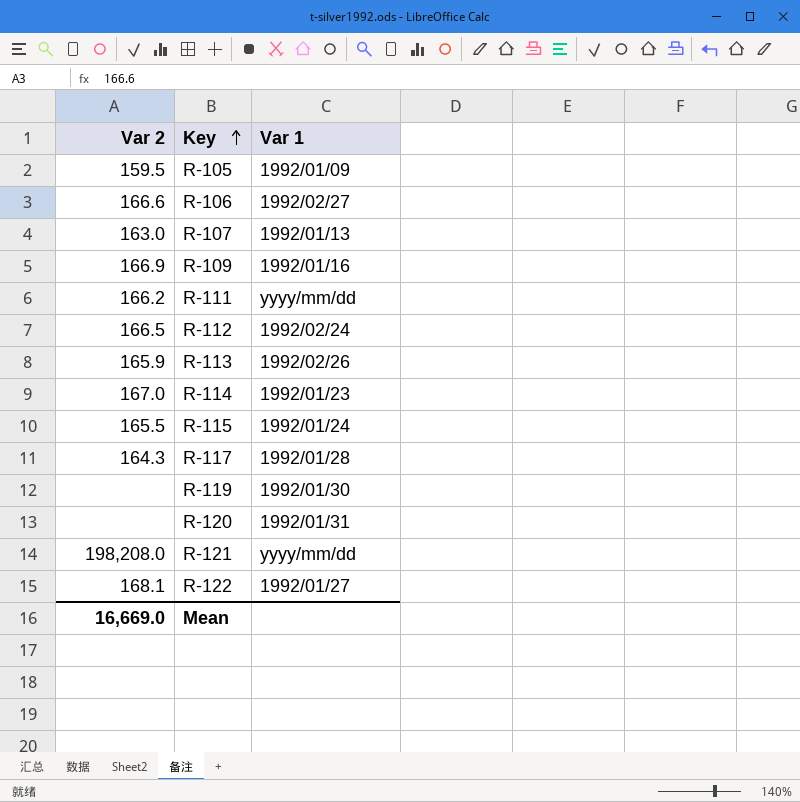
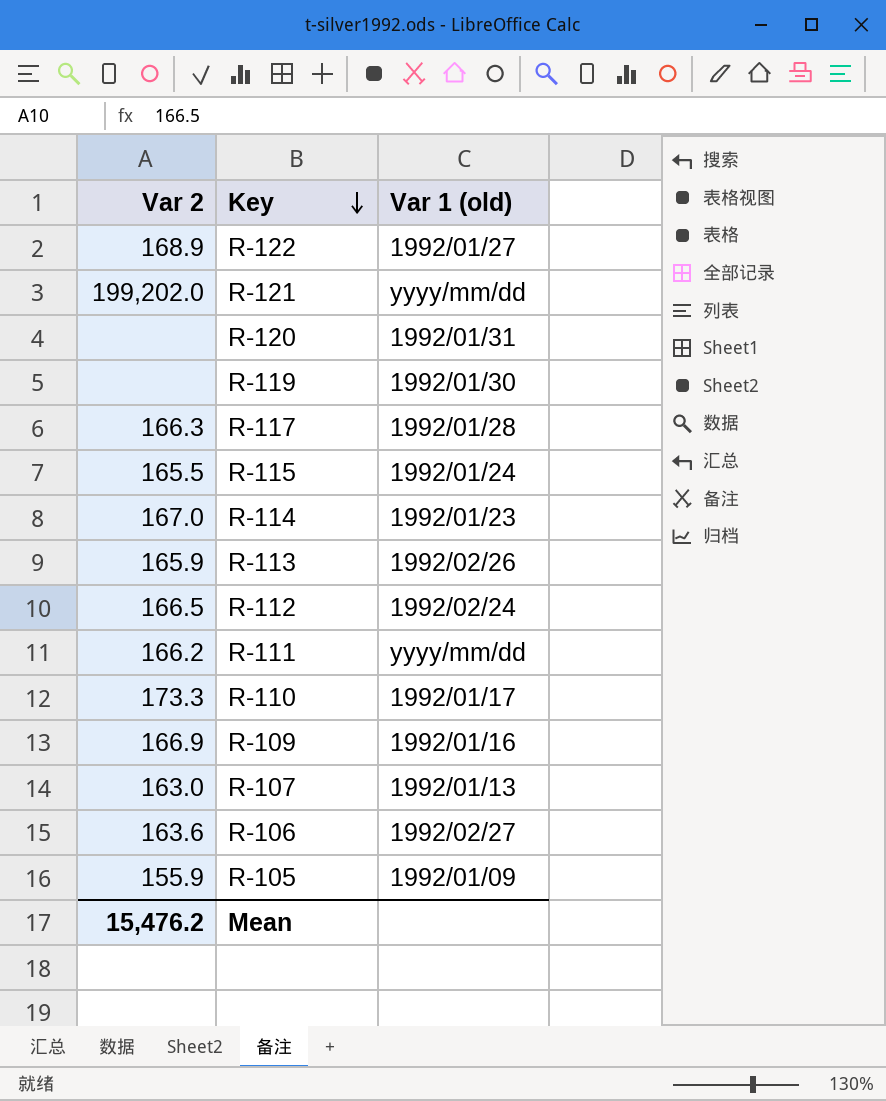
row order: Key ascending -> Key descending
column name: Var 1 -> Var 1 (old)
R-122 | Var 2: 168.1 -> 168.9
R-121 | Var 2: 198,208.0 -> 199,202.0
R-117 | Var 2: 164.3 -> 166.3
row R-110: none -> 173.3 | 1992/01/17
R-106 | Var 2: 166.6 -> 163.6
R-105 | Var 2: 159.5 -> 155.9
Mean | Var 2: 16,669.0 -> 15,476.2

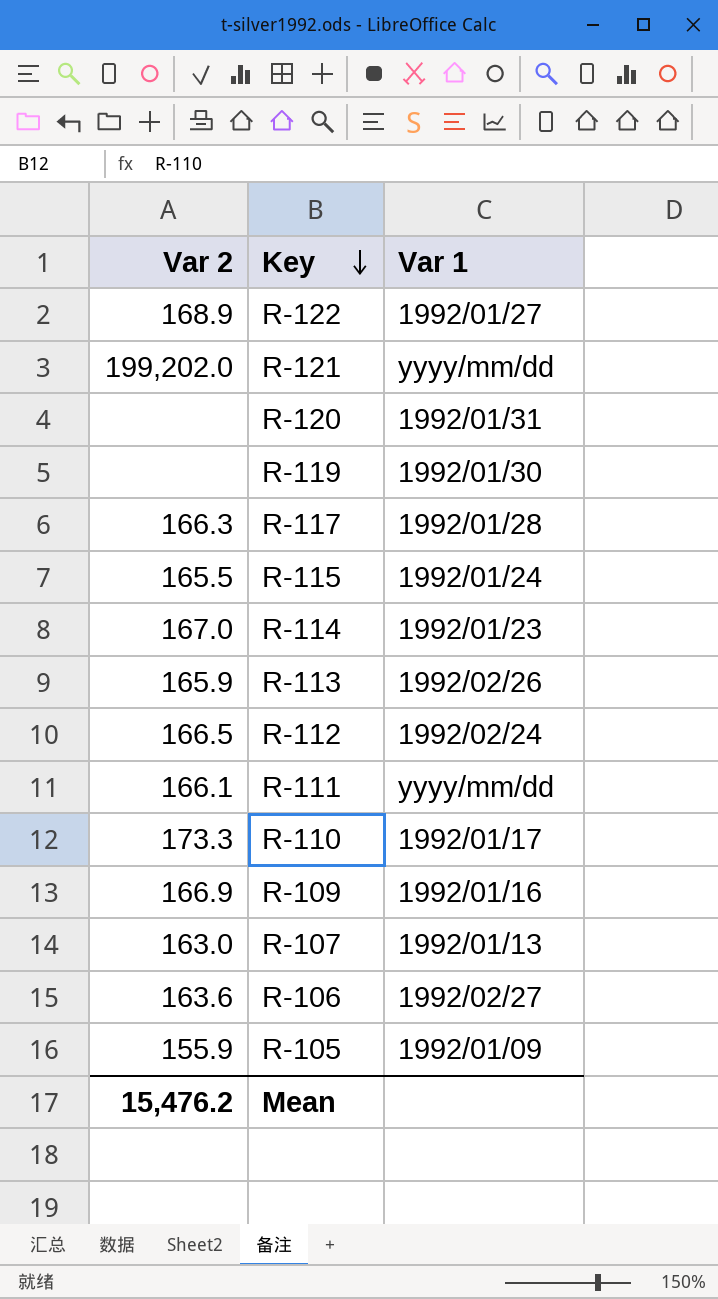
column name: Var 1 (old) -> Var 1
R-111 | Var 2: 166.2 -> 166.1

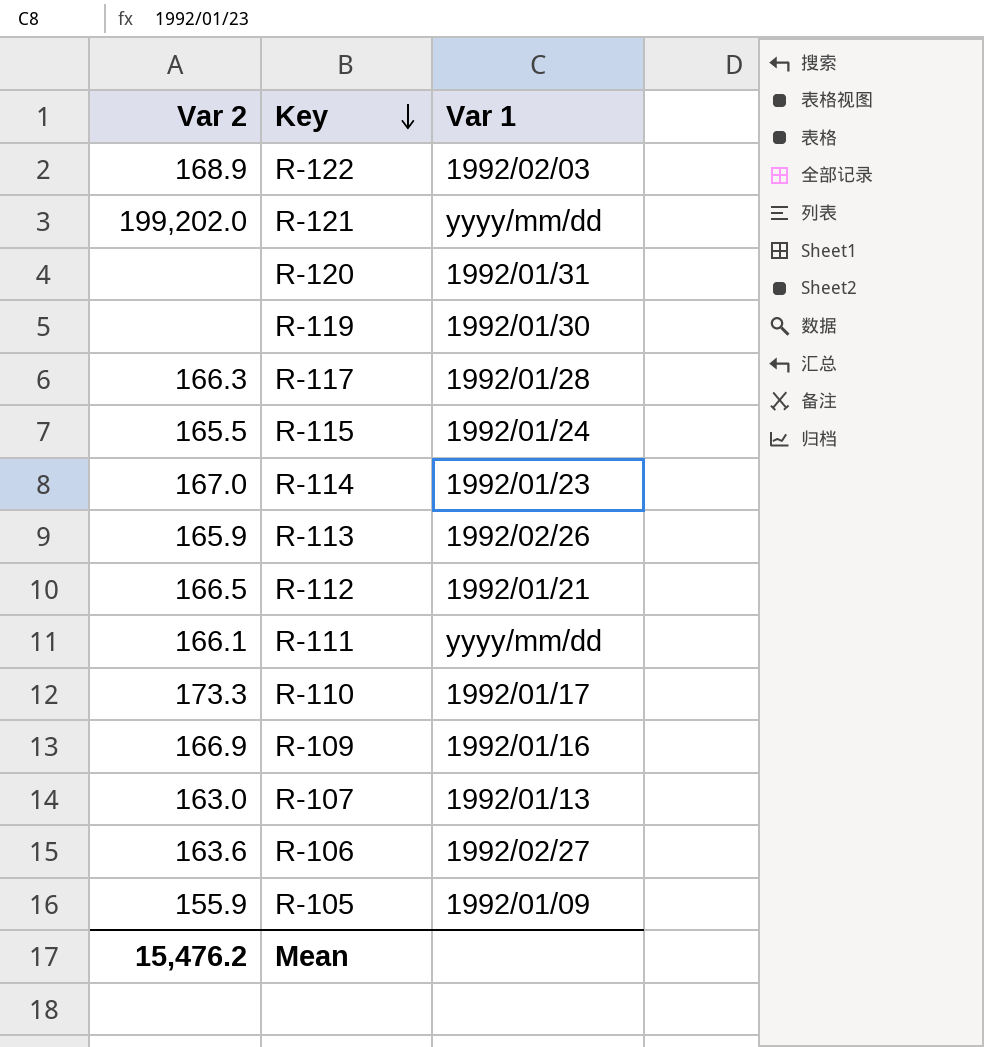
R-122 | Var 1: 1992/01/27 -> 1992/02/03
R-112 | Var 1: 1992/02/24 -> 1992/01/21

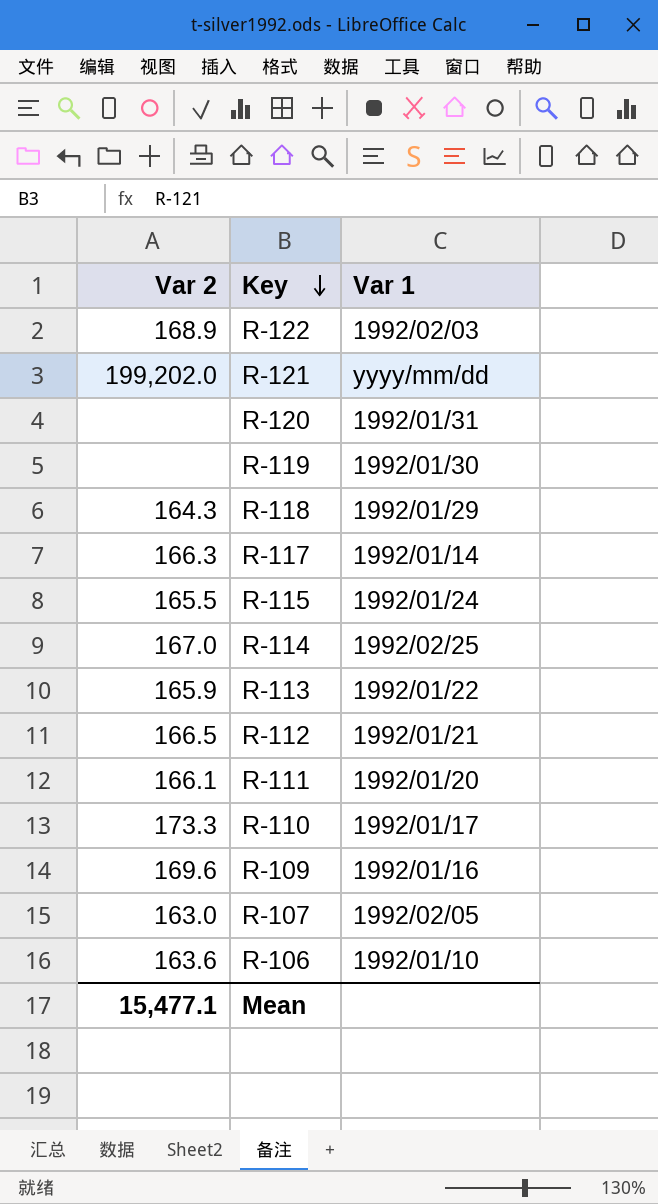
row R-105: 155.9 | 1992/01/09 -> none
row R-118: none -> 164.3 | 1992/01/29
R-117 | Var 1: 1992/01/28 -> 1992/01/14
R-114 | Var 1: 1992/01/23 -> 1992/02/25
R-113 | Var 1: 1992/02/26 -> 1992/01/22
R-111 | Var 1: yyyy/mm/dd -> 1992/01/20
R-109 | Var 2: 166.9 -> 169.6
R-107 | Var 1: 1992/01/13 -> 1992/02/05
R-106 | Var 1: 1992/02/27 -> 1992/01/10
Mean | Var 2: 15,476.2 -> 15,477.1

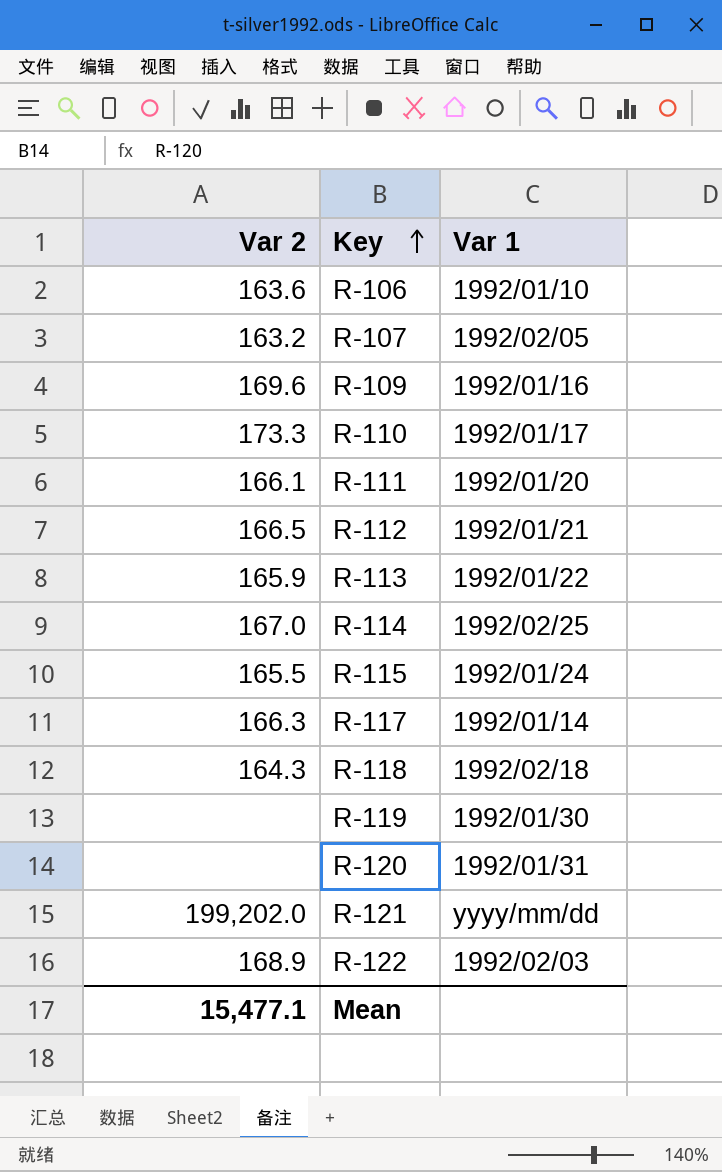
row order: Key descending -> Key ascending
R-107 | Var 2: 163.0 -> 163.2
R-118 | Var 1: 1992/01/29 -> 1992/02/18

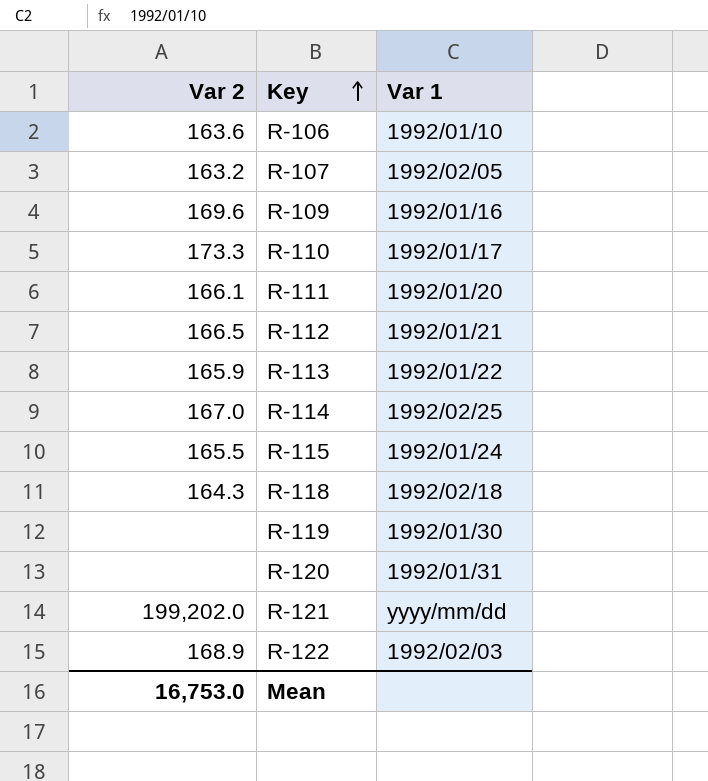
row R-117: 166.3 | 1992/01/14 -> none
Mean | Var 2: 15,477.1 -> 16,753.0

